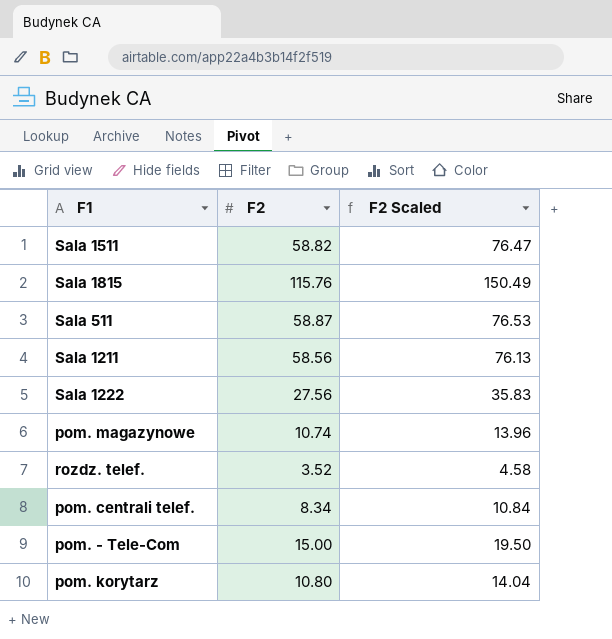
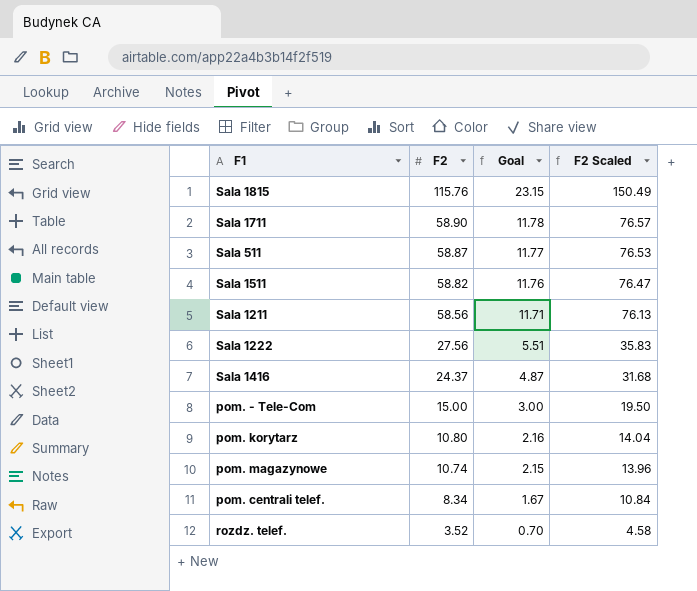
row order: none -> F2 descending
column Goal | formula: none -> [F2] * 0.2
row Sala 1711: none -> 58.90 | 11.78 | 76.57
row Sala 1416: none -> 24.37 | 4.87 | 31.68

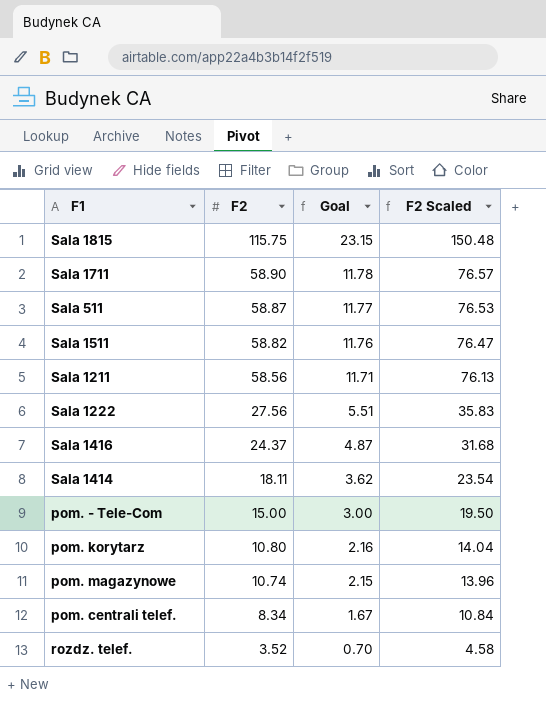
Sala 1815 | F2: 115.76 -> 115.75
Sala 1815 | F2 Scaled: 150.49 -> 150.48
row Sala 1414: none -> 18.11 | 3.62 | 23.54

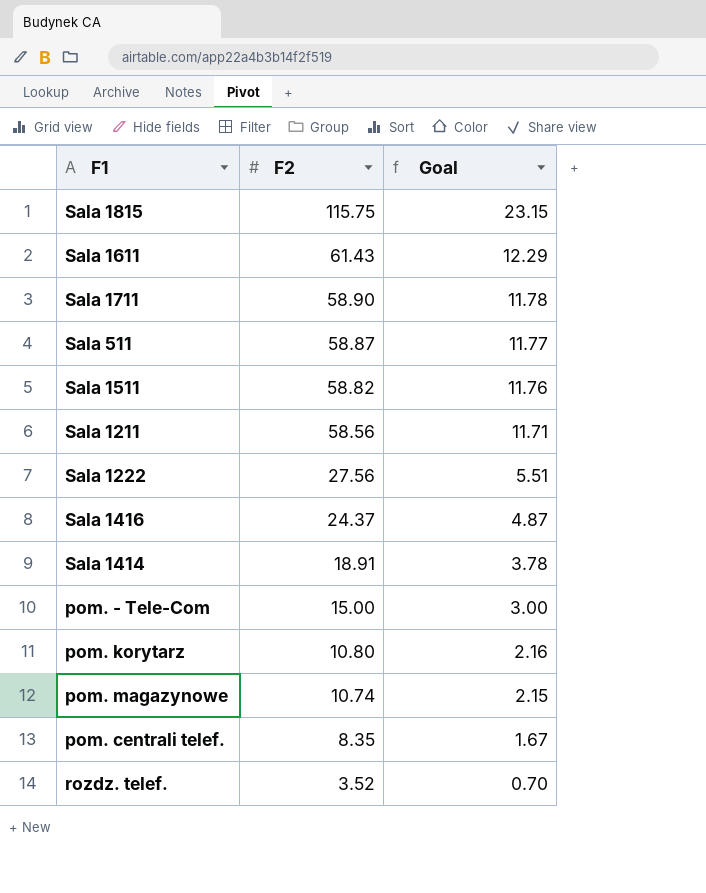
column F2 Scaled | formula: [F2] * 1.3 -> none
row Sala 1611: none -> 61.43 | 12.29
Sala 1414 | F2: 18.11 -> 18.91
Sala 1414 | Goal: 3.62 -> 3.78
pom. centrali telef. | F2: 8.34 -> 8.35

